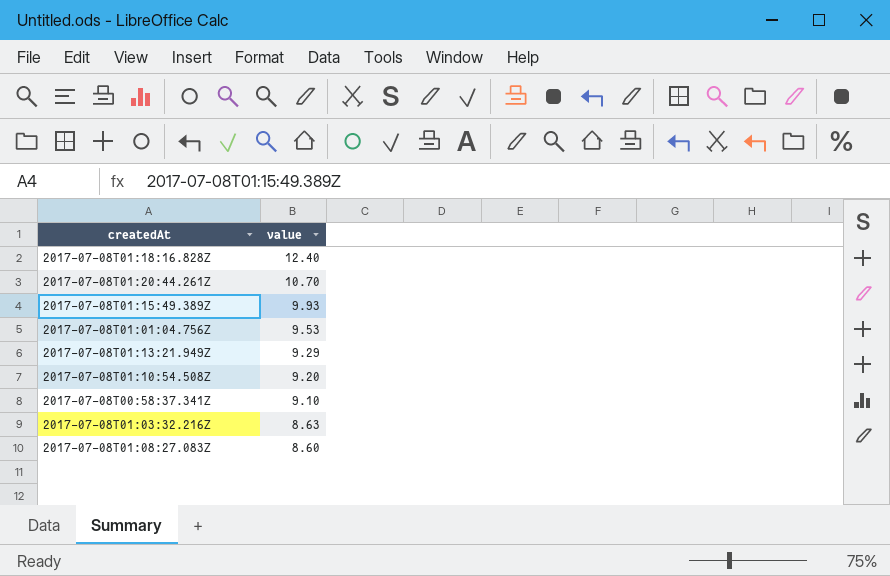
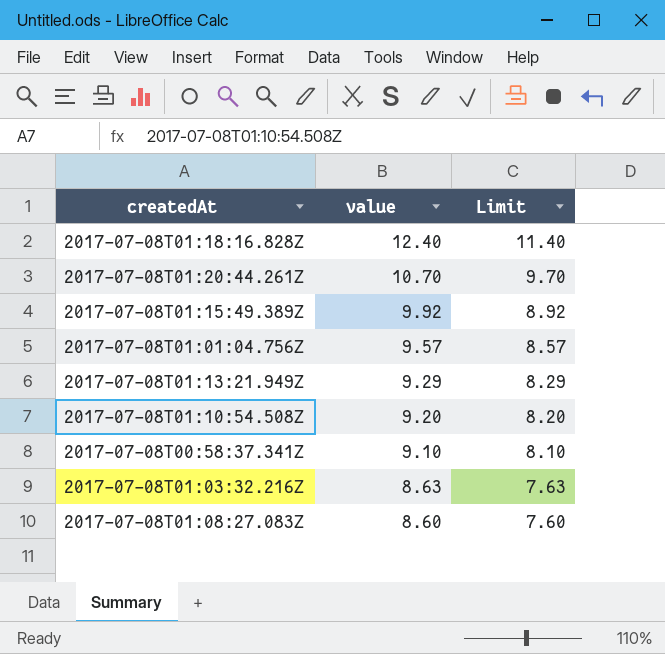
column Limit | formula: none -> [value] - 1
2017-07-08T01:15:49.389Z | value: 9.93 -> 9.92
2017-07-08T01:01:04.756Z | value: 9.53 -> 9.57

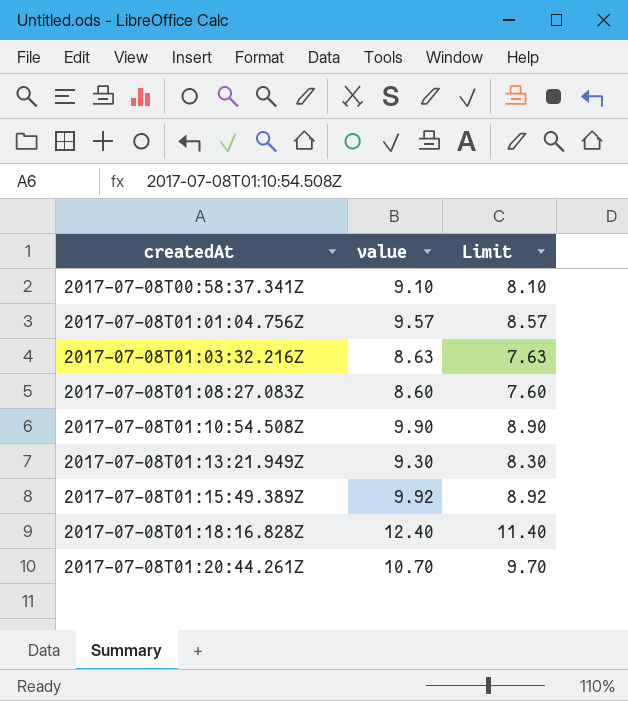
row order: value descending -> createdAt ascending
2017-07-08T01:10:54.508Z | value: 9.20 -> 9.90
2017-07-08T01:10:54.508Z | Limit: 8.20 -> 8.90
2017-07-08T01:13:21.949Z | value: 9.29 -> 9.30
2017-07-08T01:13:21.949Z | Limit: 8.29 -> 8.30

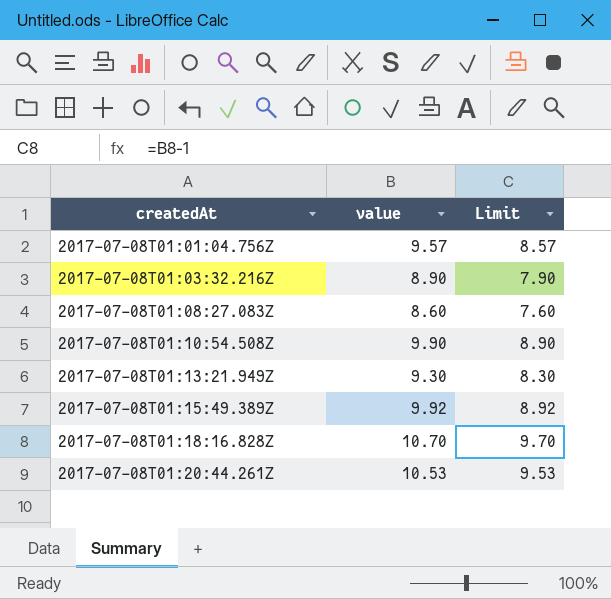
row 2017-07-08T00:58:37.341Z: 9.10 | 8.10 -> none
2017-07-08T01:03:32.216Z | value: 8.63 -> 8.90
2017-07-08T01:03:32.216Z | Limit: 7.63 -> 7.90
2017-07-08T01:18:16.828Z | value: 12.40 -> 10.70
2017-07-08T01:18:16.828Z | Limit: 11.40 -> 9.70
2017-07-08T01:20:44.261Z | value: 10.70 -> 10.53
2017-07-08T01:20:44.261Z | Limit: 9.70 -> 9.53

